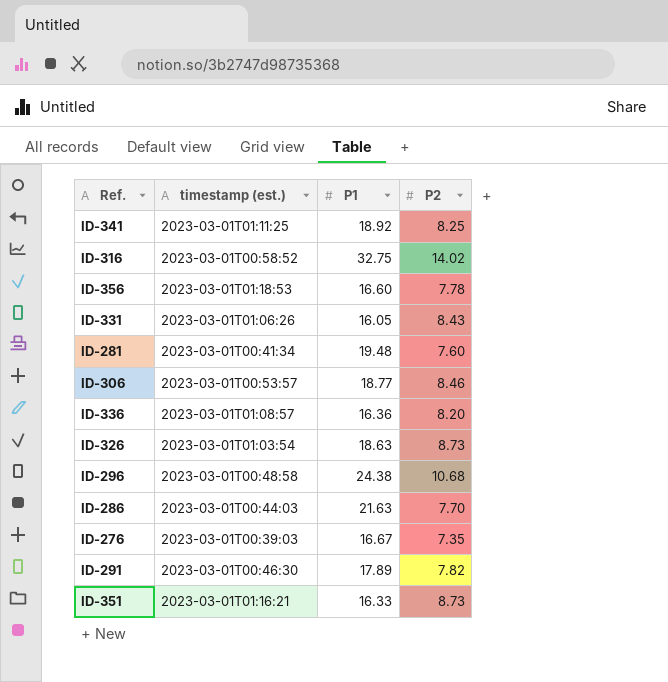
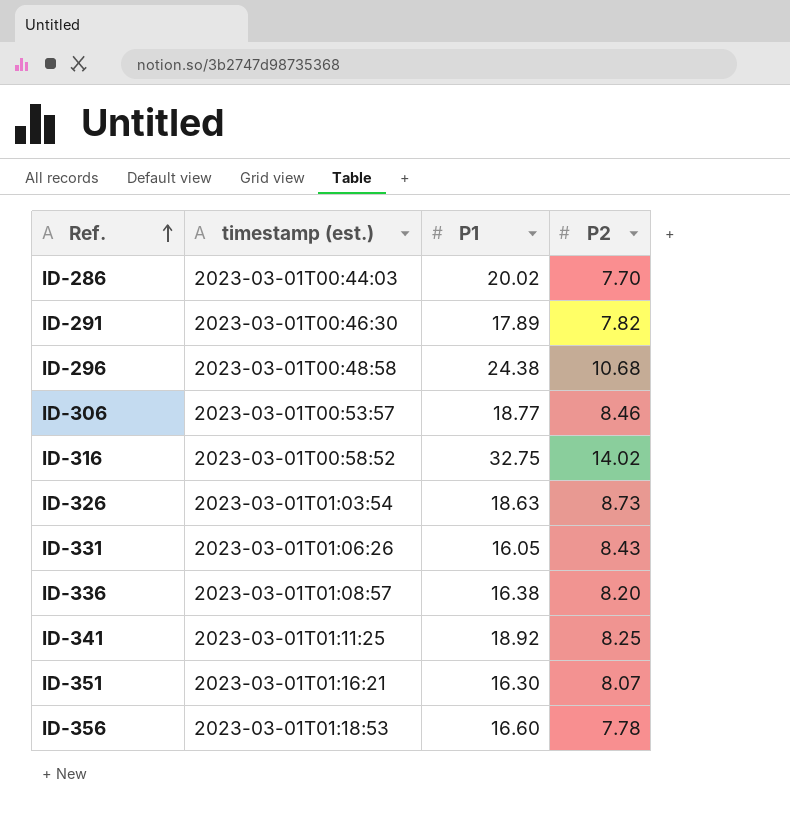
row order: none -> Ref. ascending
row ID-281: 2023-03-01T00:41:34 | 19.48 | 7.60 -> none
row ID-276: 2023-03-01T00:39:03 | 16.67 | 7.35 -> none
ID-286 | P1: 21.63 -> 20.02
ID-336 | P1: 16.36 -> 16.38
ID-351 | P1: 16.33 -> 16.30
ID-351 | P2: 8.73 -> 8.07

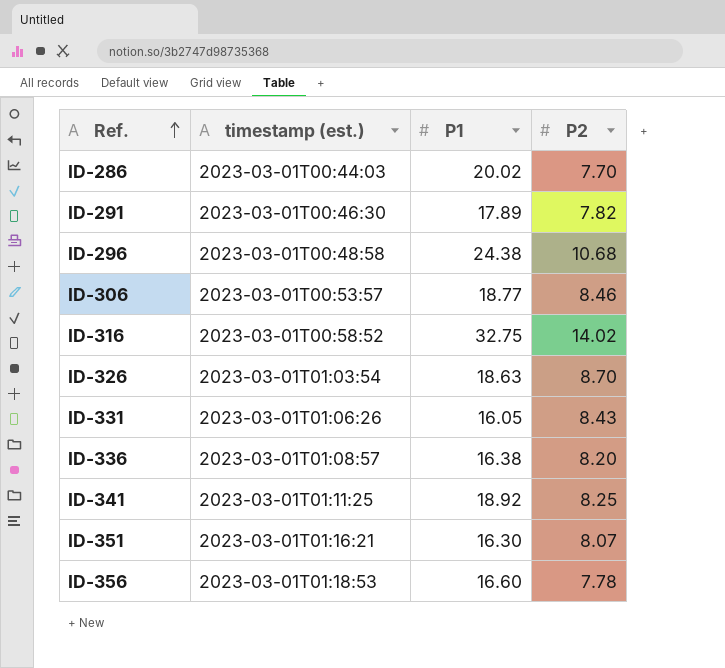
ID-326 | P2: 8.73 -> 8.70

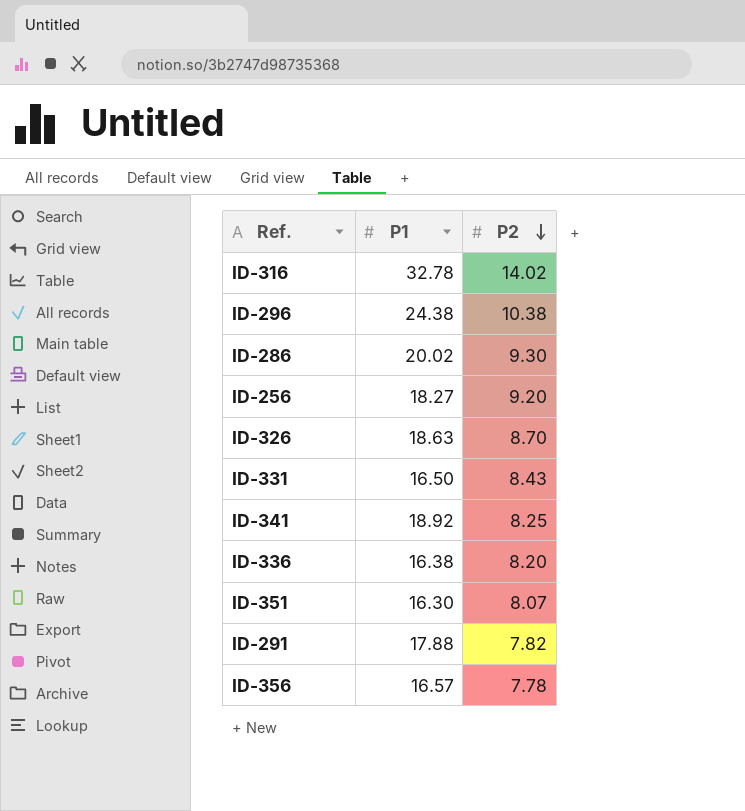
row order: Ref. ascending -> P2 descending
column timestamp (est.) | position: 2 -> none
row ID-306: 2023-03-01T00:53:57 | 18.77 | 8.46 -> none
ID-316 | P1: 32.75 -> 32.78
ID-296 | P2: 10.68 -> 10.38
ID-286 | P2: 7.70 -> 9.30
row ID-256: none -> 18.27 | 9.20
ID-331 | P1: 16.05 -> 16.50
ID-291 | P1: 17.89 -> 17.88
ID-356 | P1: 16.60 -> 16.57

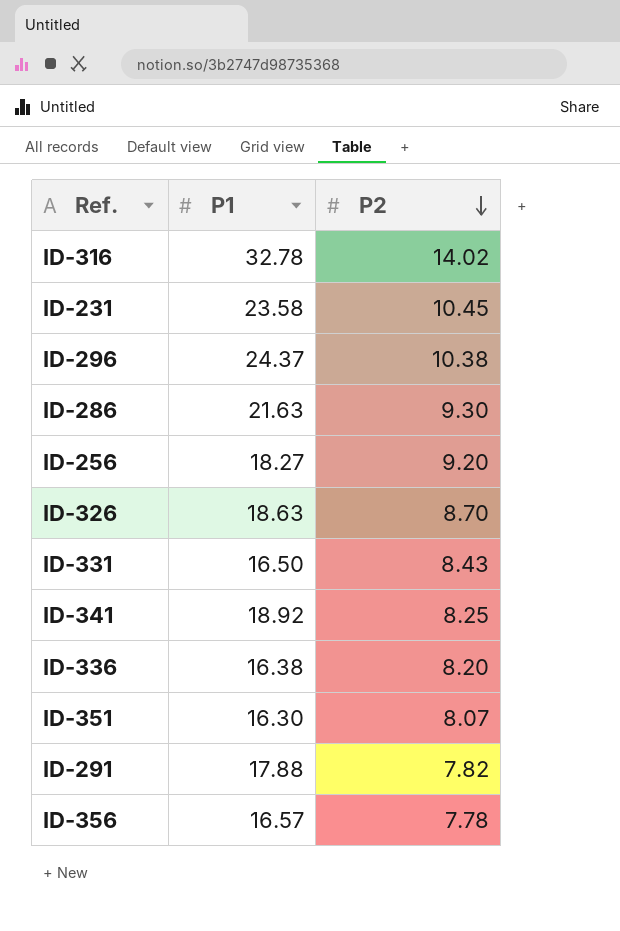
row ID-231: none -> 23.58 | 10.45
ID-296 | P1: 24.38 -> 24.37
ID-286 | P1: 20.02 -> 21.63

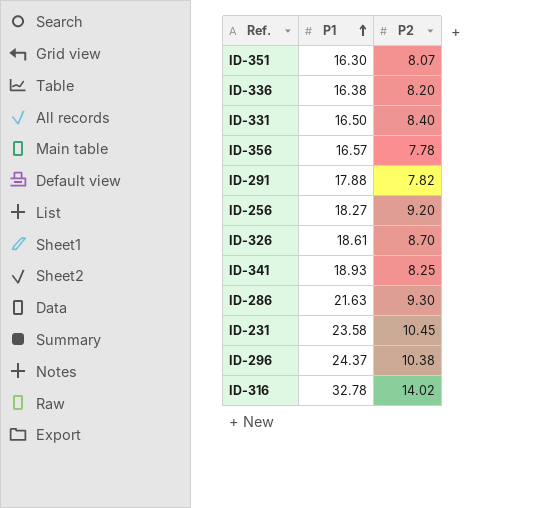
row order: P2 descending -> P1 ascending
ID-331 | P2: 8.43 -> 8.40
ID-326 | P1: 18.63 -> 18.61
ID-341 | P1: 18.92 -> 18.93

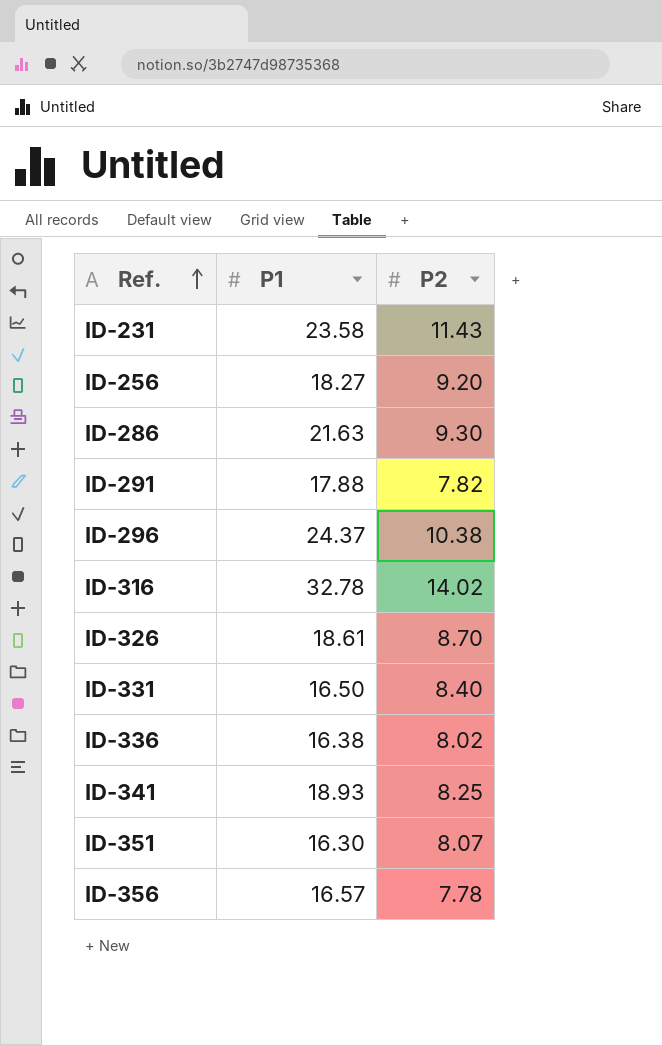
row order: P1 ascending -> Ref. ascending
ID-231 | P2: 10.45 -> 11.43
ID-336 | P2: 8.20 -> 8.02

